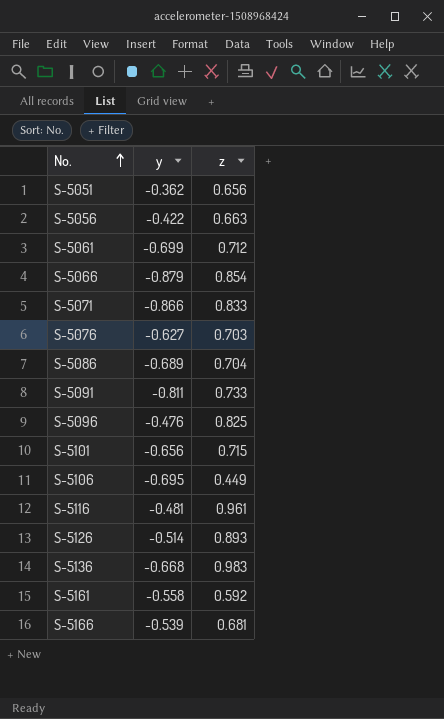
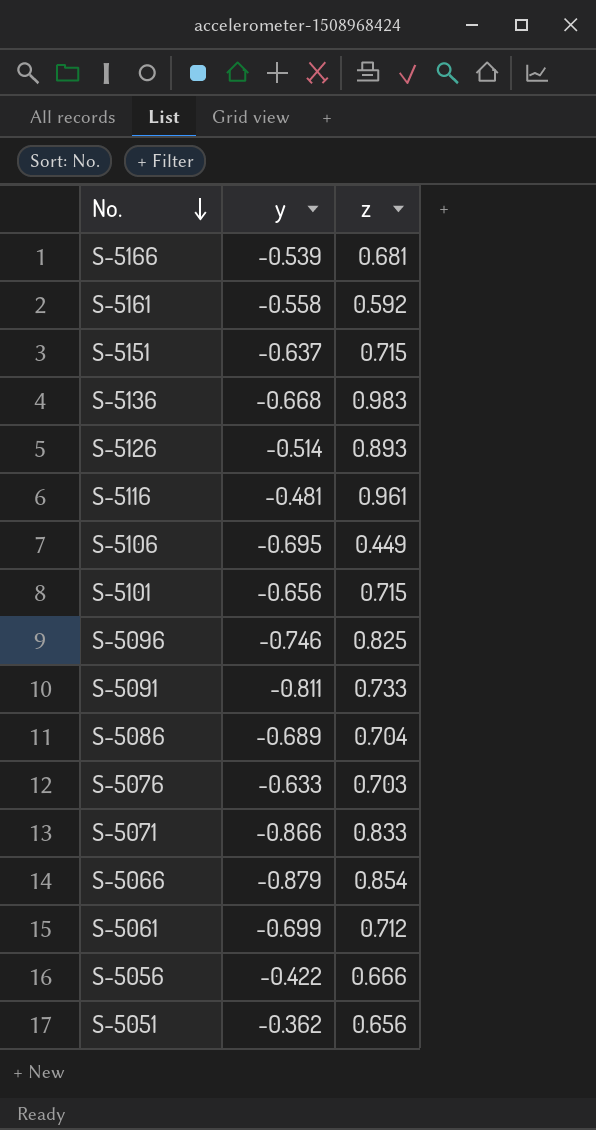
row order: No. ascending -> No. descending
row S-5151: none -> -0.637 | 0.715
S-5096 | y: -0.476 -> -0.746
S-5076 | y: -0.627 -> -0.633
S-5056 | z: 0.663 -> 0.666

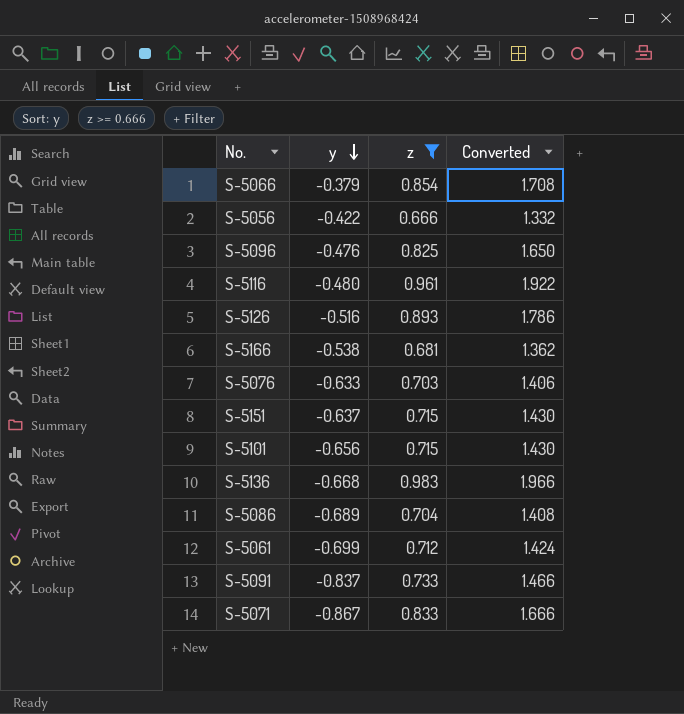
filter: none -> z >= 0.666
row order: No. descending -> y descending
column Converted | formula: none -> [z] * 2
S-5066 | y: -0.879 -> -0.379
S-5096 | y: -0.746 -> -0.476
S-5116 | y: -0.481 -> -0.480
S-5126 | y: -0.514 -> -0.516
S-5166 | y: -0.539 -> -0.538
S-5091 | y: -0.811 -> -0.837
S-5071 | y: -0.866 -> -0.867

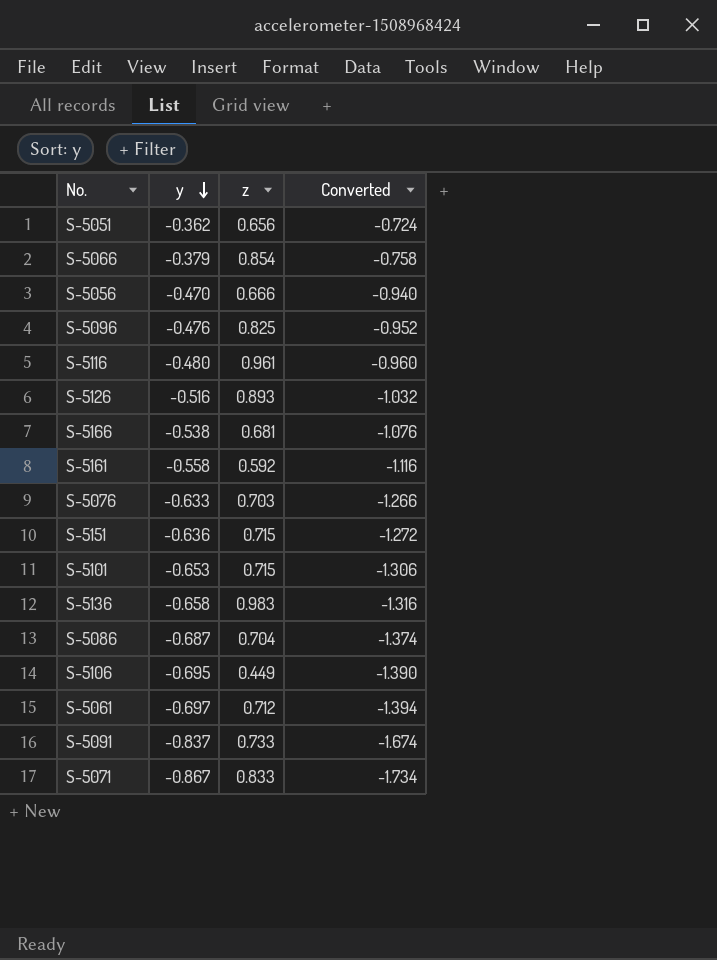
filter: z >= 0.666 -> none
column Converted | formula: [z] * 2 -> [y] * 2
S-5056 | y: -0.422 -> -0.470
S-5151 | y: -0.637 -> -0.636
S-5101 | y: -0.656 -> -0.653
S-5136 | y: -0.668 -> -0.658
S-5086 | y: -0.689 -> -0.687
S-5061 | y: -0.699 -> -0.697

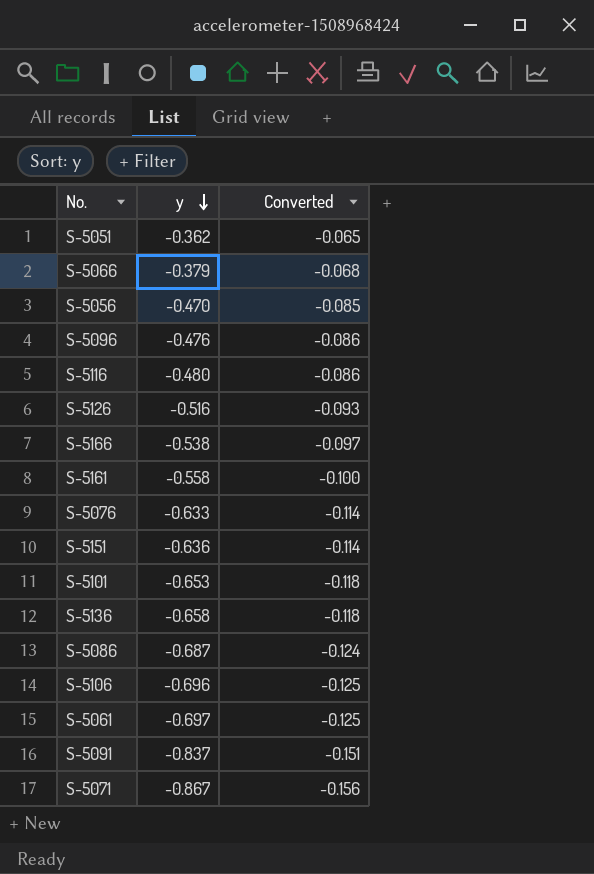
column z | position: 3 -> none
column Converted | formula: [y] * 2 -> [y] * 0.18
S-5106 | y: -0.695 -> -0.696

